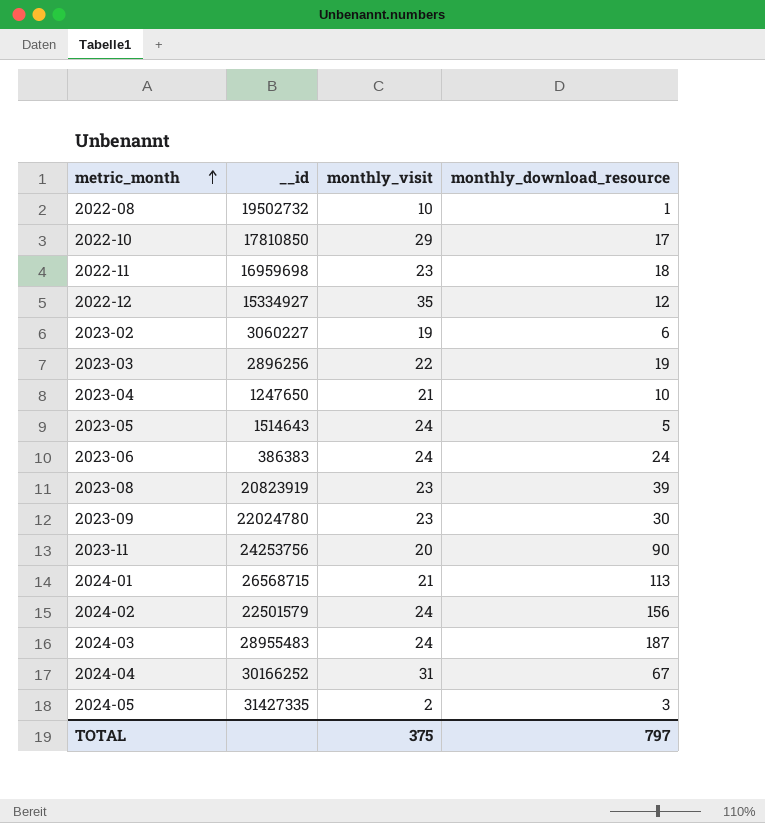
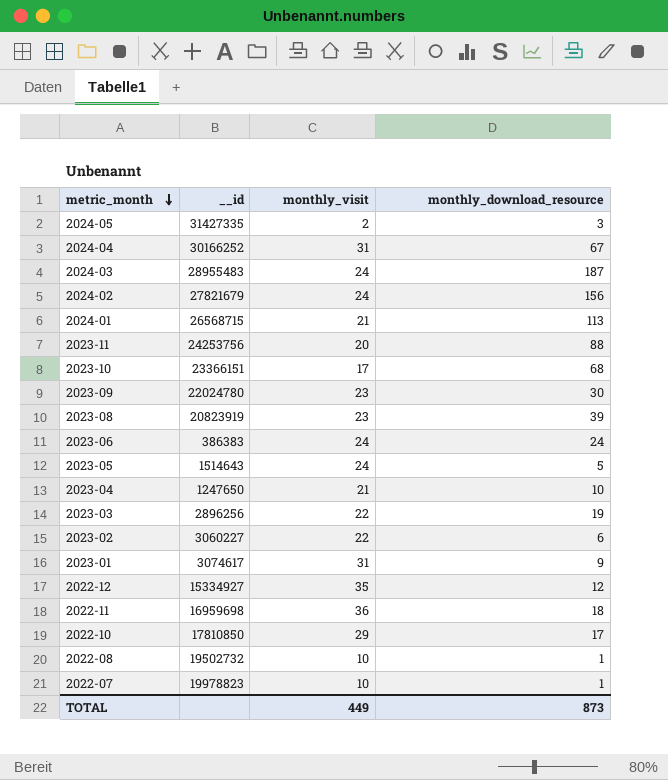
row order: metric_month ascending -> metric_month descending
2024-02 | __id: 22501579 -> 27821679
2023-11 | monthly_download_resource: 90 -> 88
row 2023-10: none -> 23366151 | 17 | 68
2023-02 | monthly_visit: 19 -> 22
row 2023-01: none -> 3074617 | 31 | 9
2022-11 | monthly_visit: 23 -> 36
row 2022-07: none -> 19978823 | 10 | 1
TOTAL | monthly_visit: 375 -> 449
TOTAL | monthly_download_resource: 797 -> 873

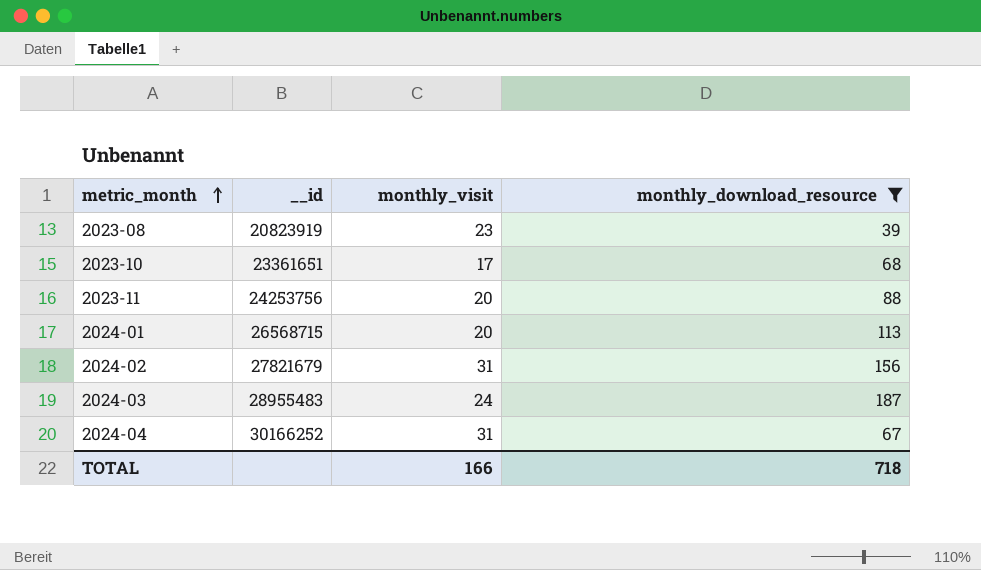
filter: none -> monthly_download_resource >= 39
row order: metric_month descending -> metric_month ascending
2023-10 | __id: 23366151 -> 23361651
2024-01 | monthly_visit: 21 -> 20
2024-02 | monthly_visit: 24 -> 31
TOTAL | monthly_visit: 449 -> 166
TOTAL | monthly_download_resource: 873 -> 718

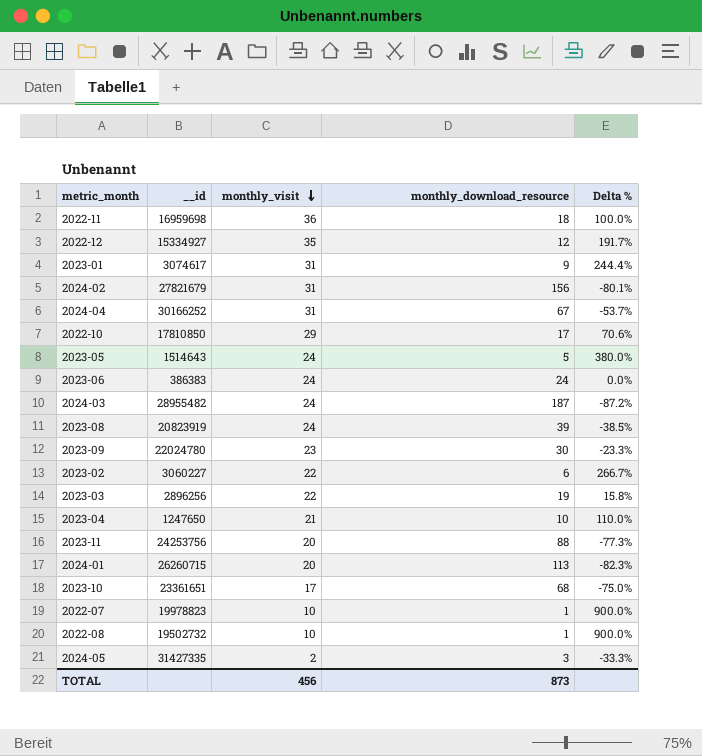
filter: monthly_download_resource >= 39 -> none
row order: metric_month ascending -> monthly_visit descending
column Delta % | formula: none -> ([monthly_visit] - [monthly_download_resource]) / [monthly_download_resource]
2024-03 | __id: 28955483 -> 28955482
2023-08 | monthly_visit: 23 -> 24
2024-01 | __id: 26568715 -> 26260715
TOTAL | monthly_visit: 166 -> 456
TOTAL | monthly_download_resource: 718 -> 873

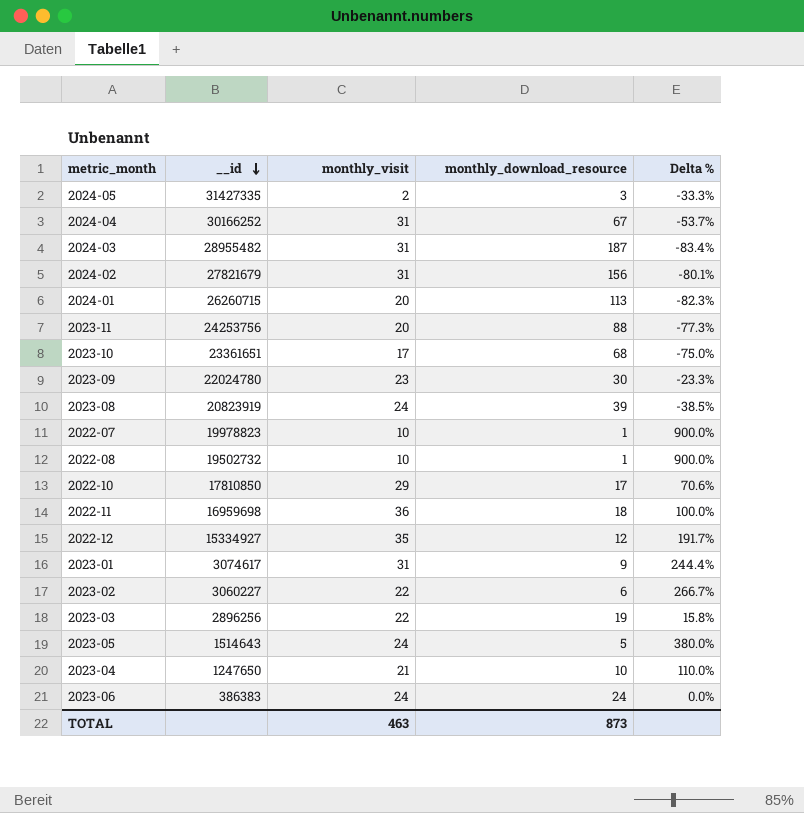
row order: monthly_visit descending -> __id descending
2024-03 | monthly_visit: 24 -> 31
2024-03 | Delta %: -87.2% -> -83.4%
TOTAL | monthly_visit: 456 -> 463

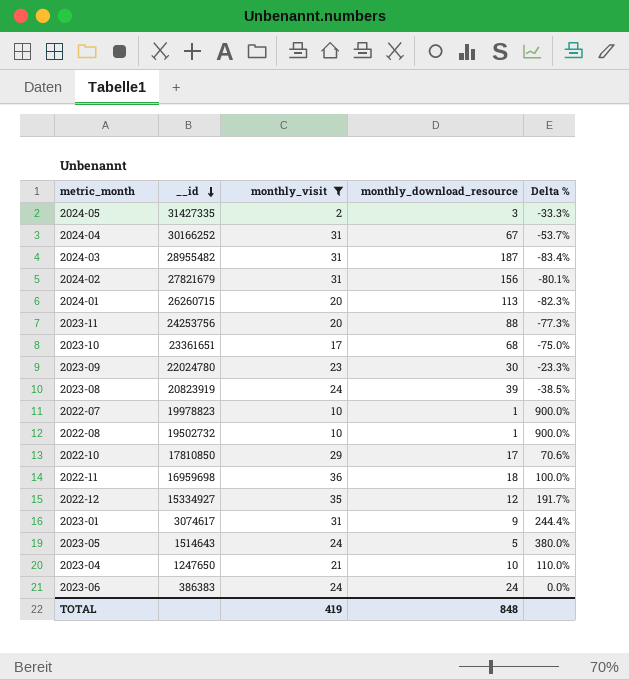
filter: none -> monthly_visit != 22
TOTAL | monthly_visit: 463 -> 419
TOTAL | monthly_download_resource: 873 -> 848

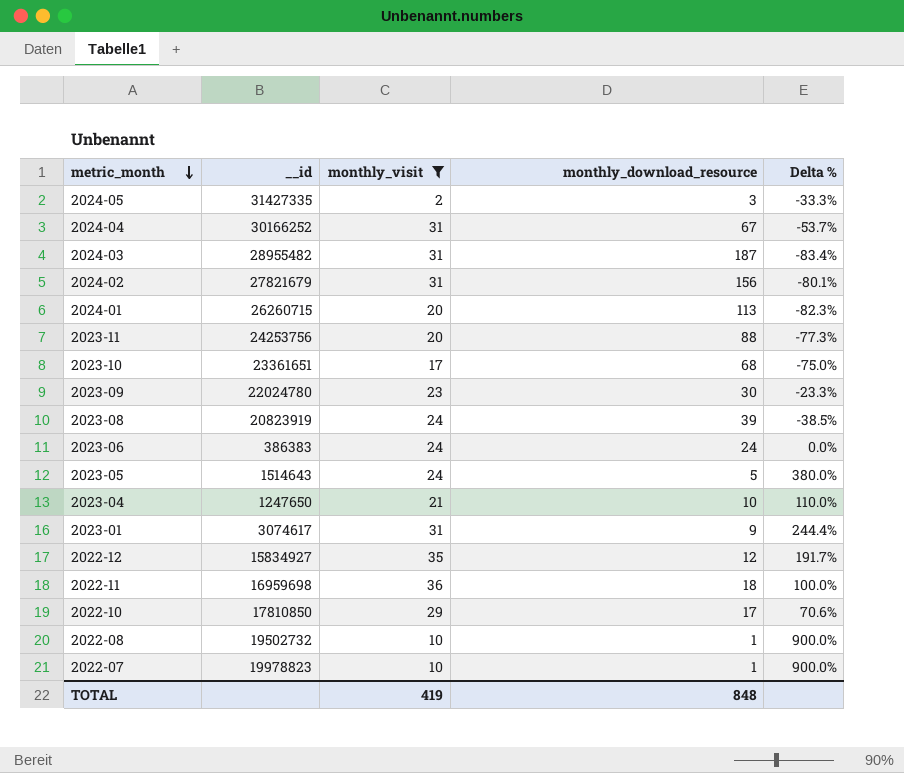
row order: __id descending -> metric_month descending
2022-12 | __id: 15334927 -> 15834927

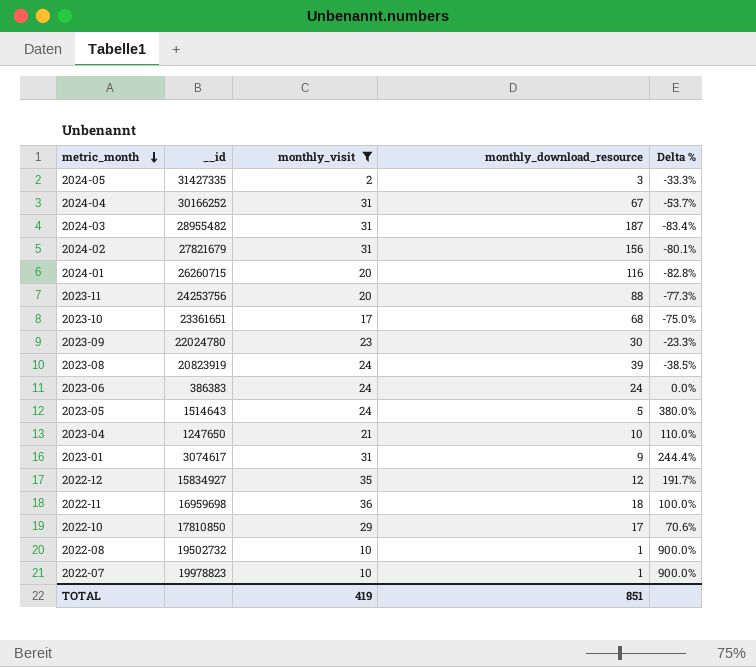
2024-01 | monthly_download_resource: 113 -> 116
2024-01 | Delta %: -82.3% -> -82.8%
TOTAL | monthly_download_resource: 848 -> 851

